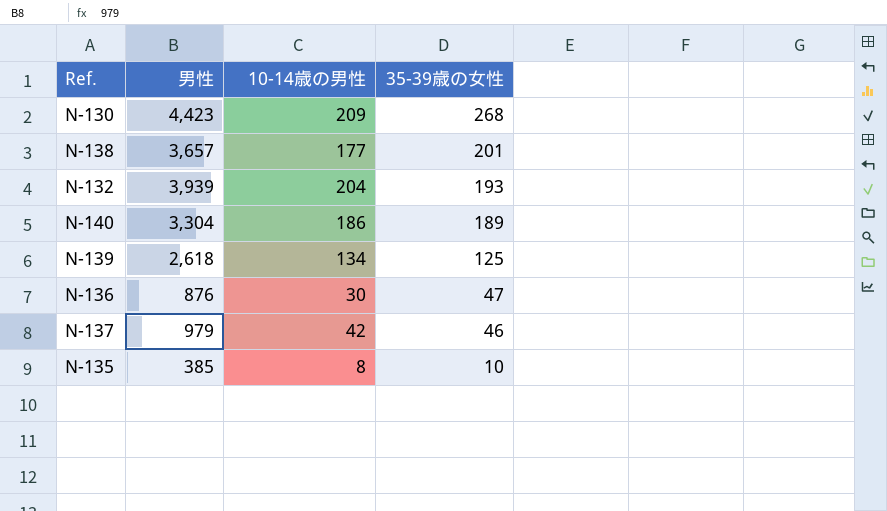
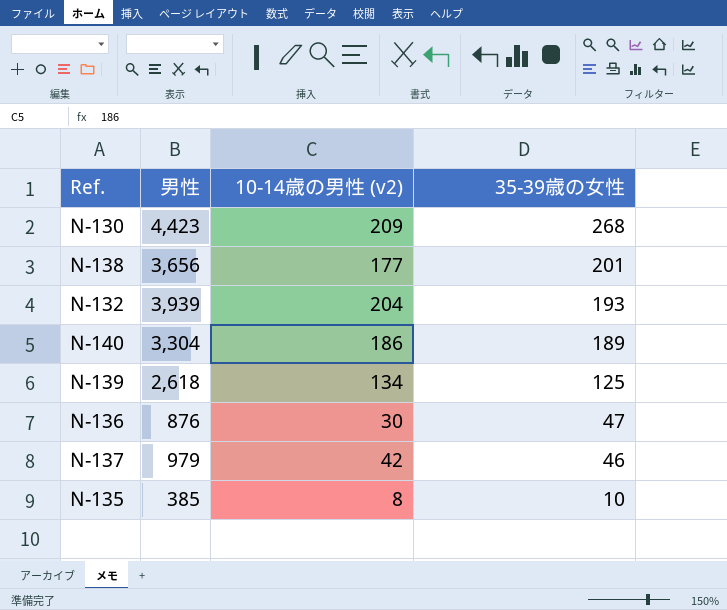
column name: 10-14歳の男性 -> 10-14歳の男性 (v2)
N-138 | 男性: 3,657 -> 3,656

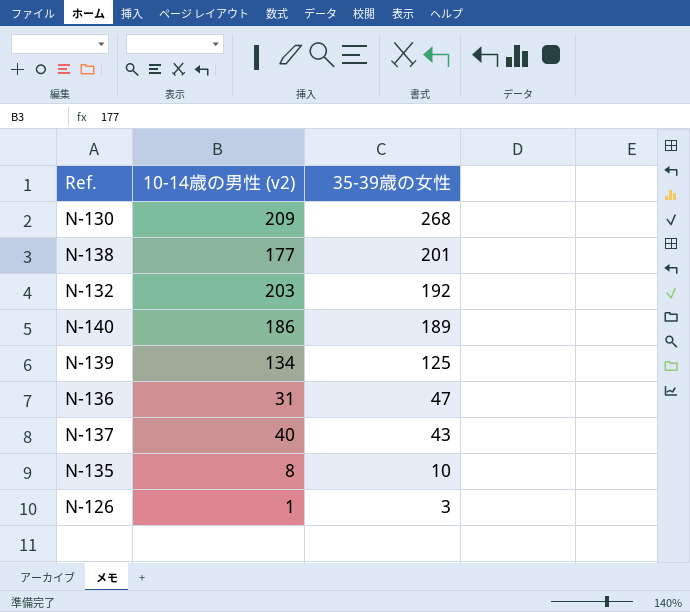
column 男性 | position: 2 -> none
N-132 | 10-14歳の男性 (v2): 204 -> 203
N-132 | 35-39歳の女性: 193 -> 192
N-136 | 10-14歳の男性 (v2): 30 -> 31
N-137 | 10-14歳の男性 (v2): 42 -> 40
N-137 | 35-39歳の女性: 46 -> 43
row N-126: none -> 1 | 3

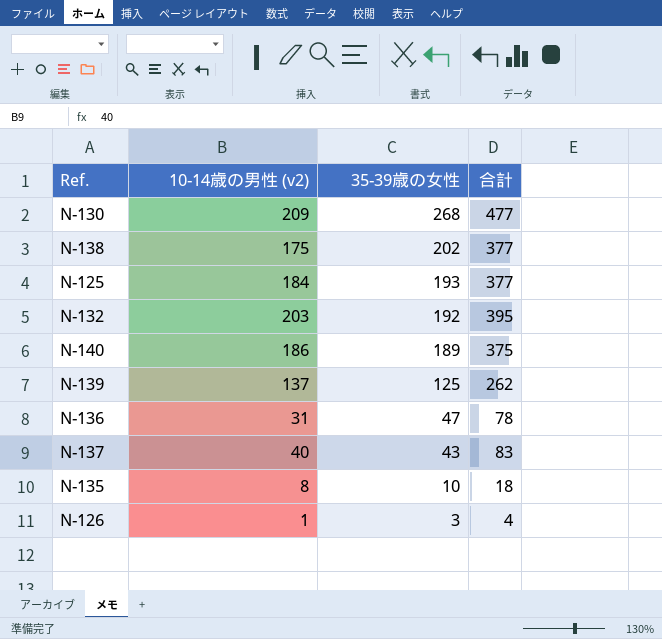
column 合計 | formula: none -> [10-14歳の男性 (v2)] + [35-39歳の女性]
N-138 | 10-14歳の男性 (v2): 177 -> 175
N-138 | 35-39歳の女性: 201 -> 202
row N-125: none -> 184 | 193 | 377
N-139 | 10-14歳の男性 (v2): 134 -> 137

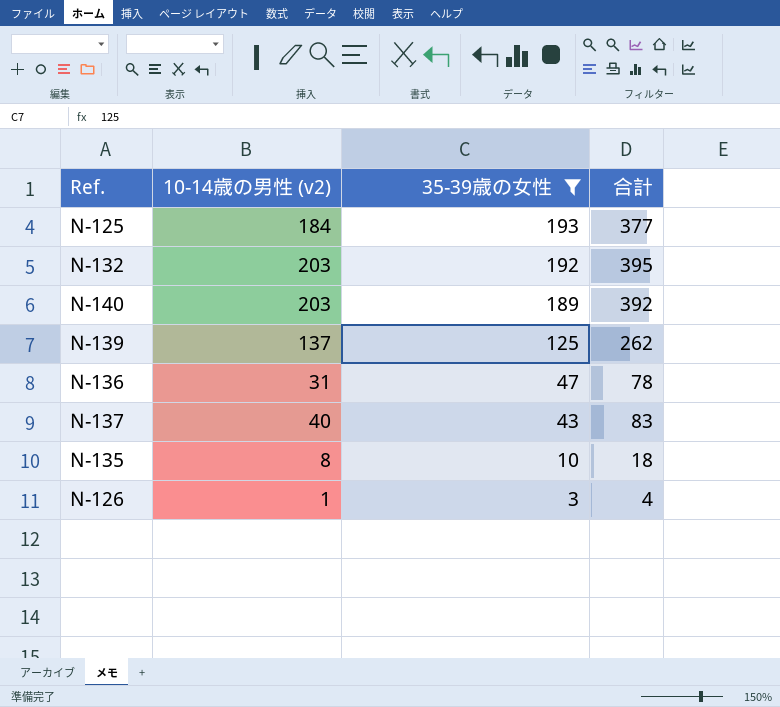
filter: none -> 35-39歳の女性 <= 193
N-140 | 10-14歳の男性 (v2): 186 -> 203
N-140 | 合計: 375 -> 392

